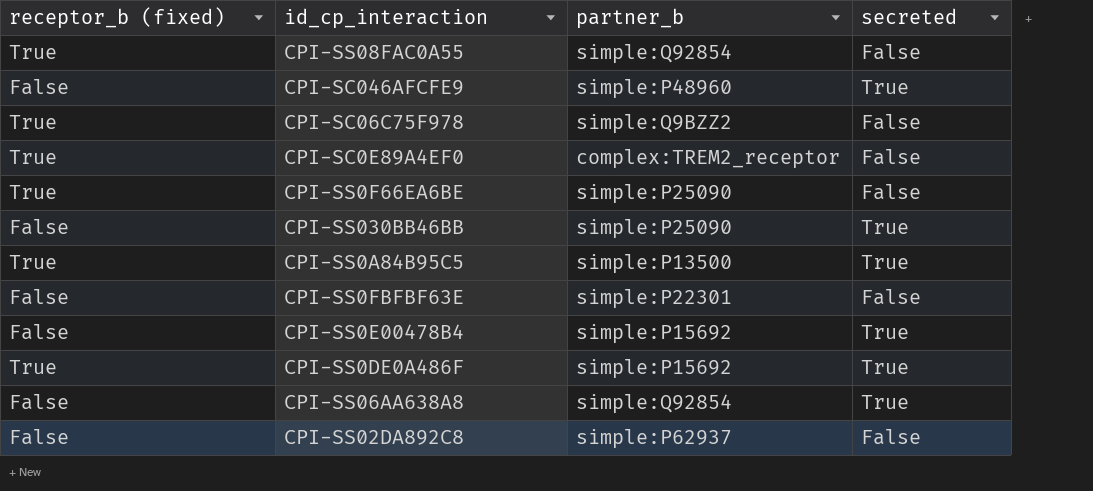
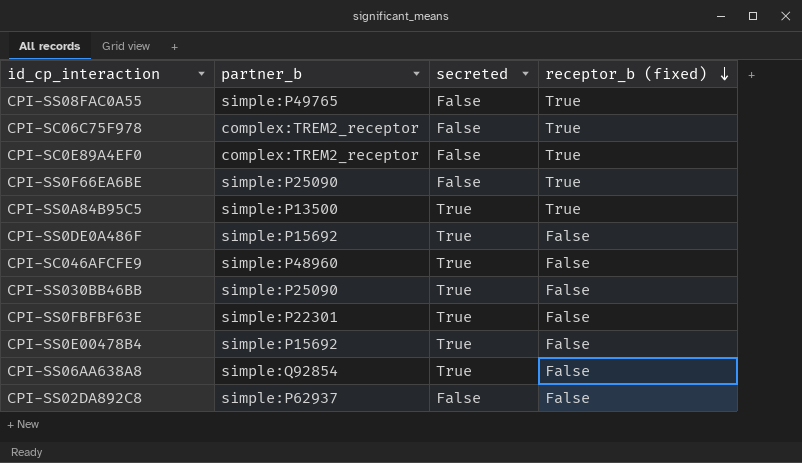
row order: none -> receptor_b (fixed) descending
column receptor_b (fixed) | position: 1 -> 4
CPI-SS08FAC0A55 | partner_b: simple:Q92854 -> simple:P49765
CPI-SC06C75F978 | partner_b: simple:Q9BZZ2 -> complex:TREM2_receptor
CPI-SS0DE0A486F | receptor_b (fixed): True -> False
CPI-SS0FBFBF63E | secreted: False -> True

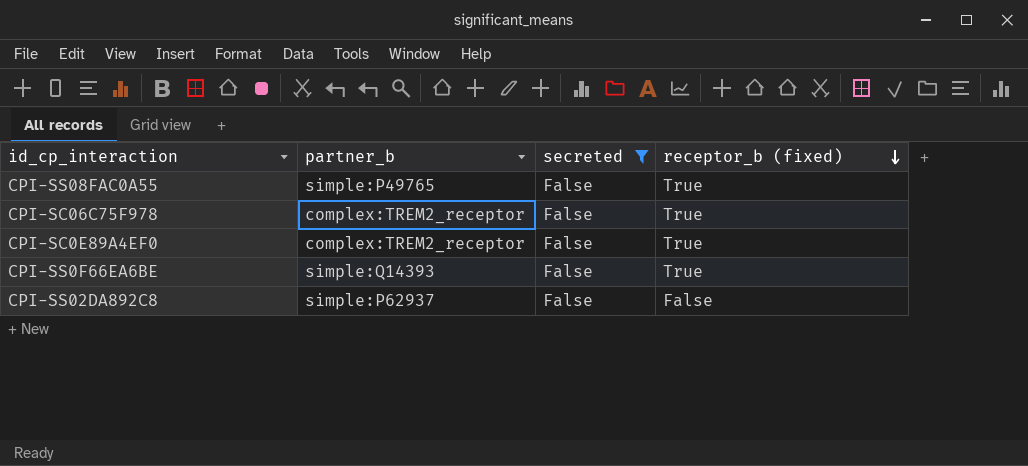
filter: none -> secreted = False
CPI-SS0F66EA6BE | partner_b: simple:P25090 -> simple:Q14393

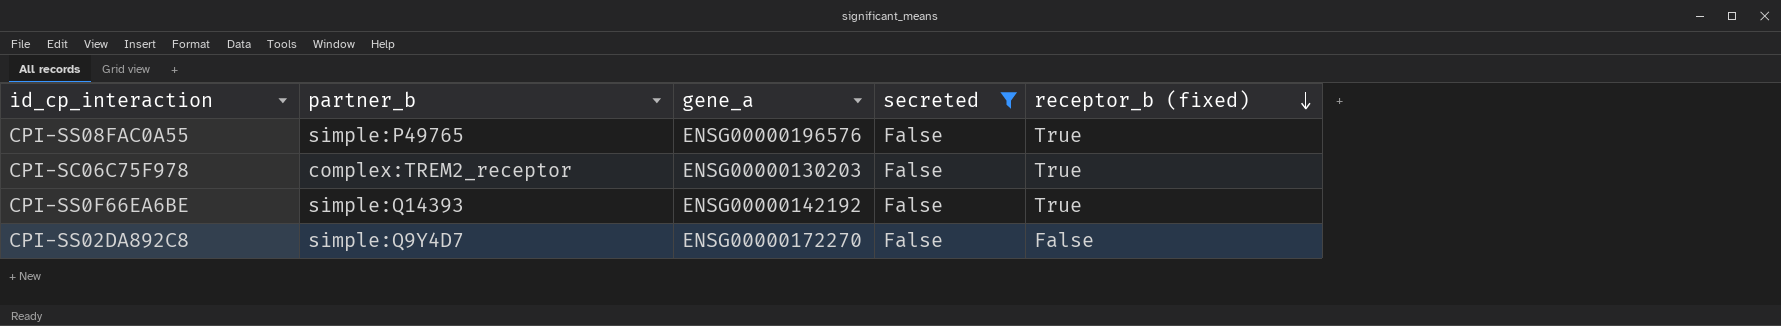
column gene_a | position: none -> 3
row CPI-SC0E89A4EF0: complex:TREM2_receptor | False | True -> none
CPI-SS02DA892C8 | partner_b: simple:P62937 -> simple:Q9Y4D7

